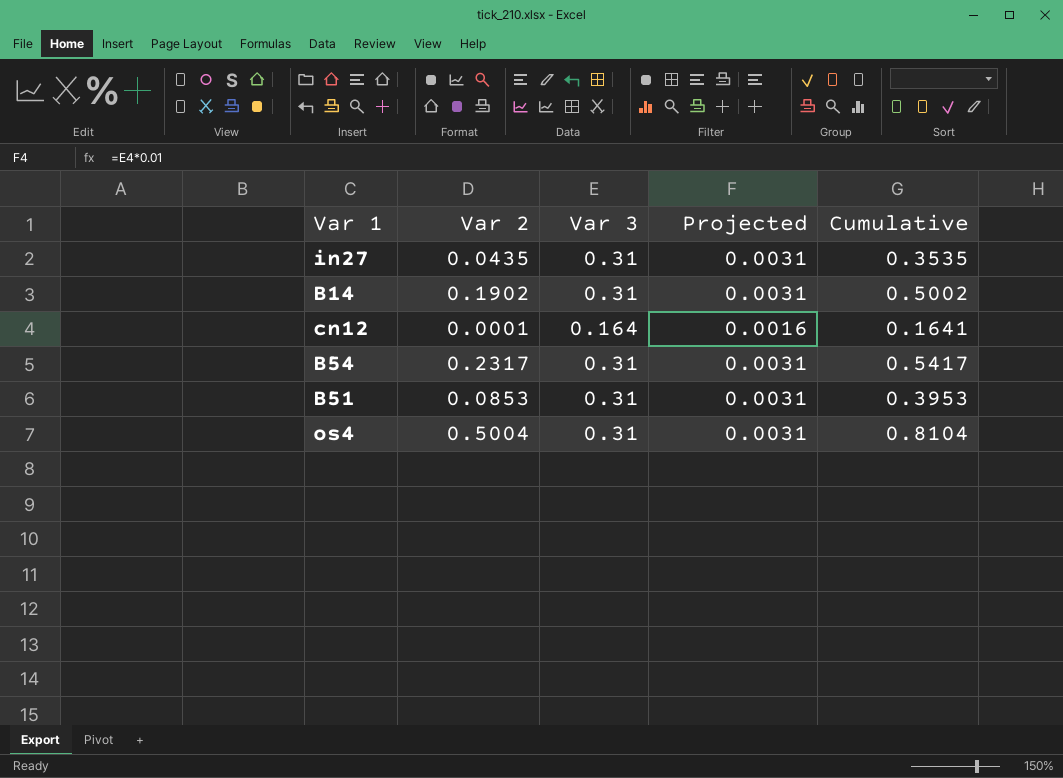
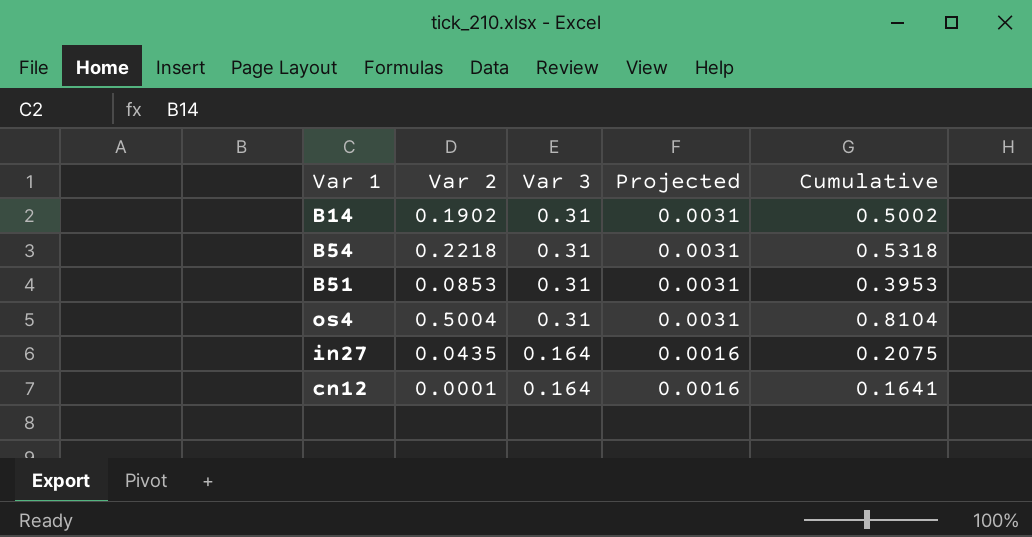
row order: none -> Var 3 descending
B54 | Var 2: 0.2317 -> 0.2218
B54 | Cumulative: 0.5417 -> 0.5318
in27 | Var 3: 0.31 -> 0.164
in27 | Projected: 0.0031 -> 0.0016
in27 | Cumulative: 0.3535 -> 0.2075

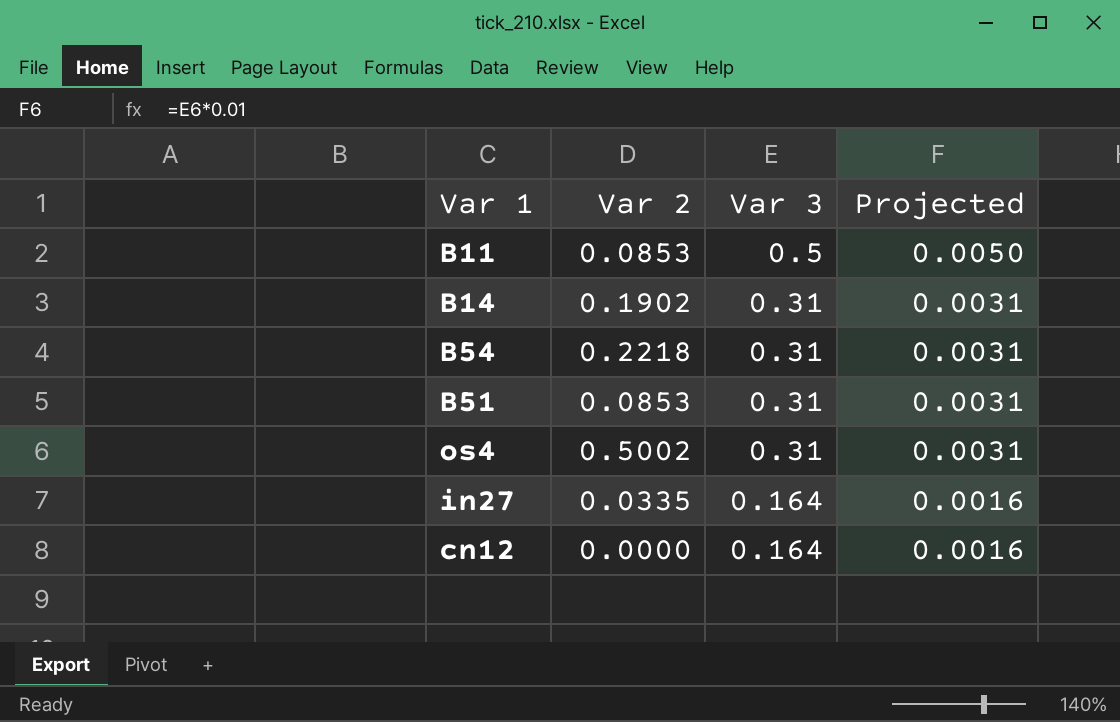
column Cumulative | formula: [Var 2] + [Var 3] -> none
row B11: none -> 0.0853 | 0.5 | 0.0050
os4 | Var 2: 0.5004 -> 0.5002
in27 | Var 2: 0.0435 -> 0.0335
cn12 | Var 2: 0.0001 -> 0.0000

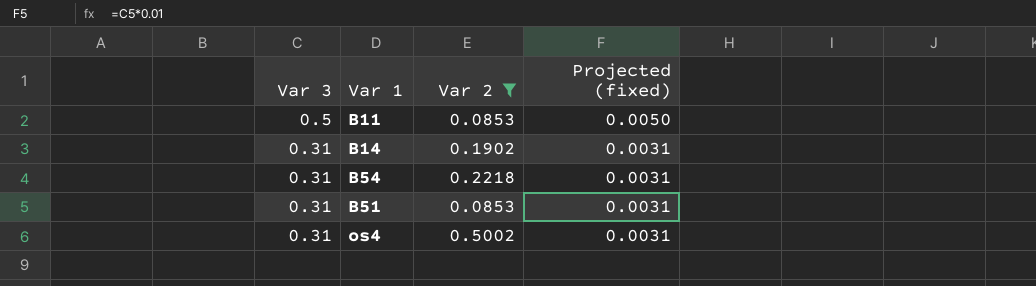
filter: none -> Var 2 >= 0.0853
column Var 3 | position: 3 -> 1
column name: Projected -> Projected (fixed)

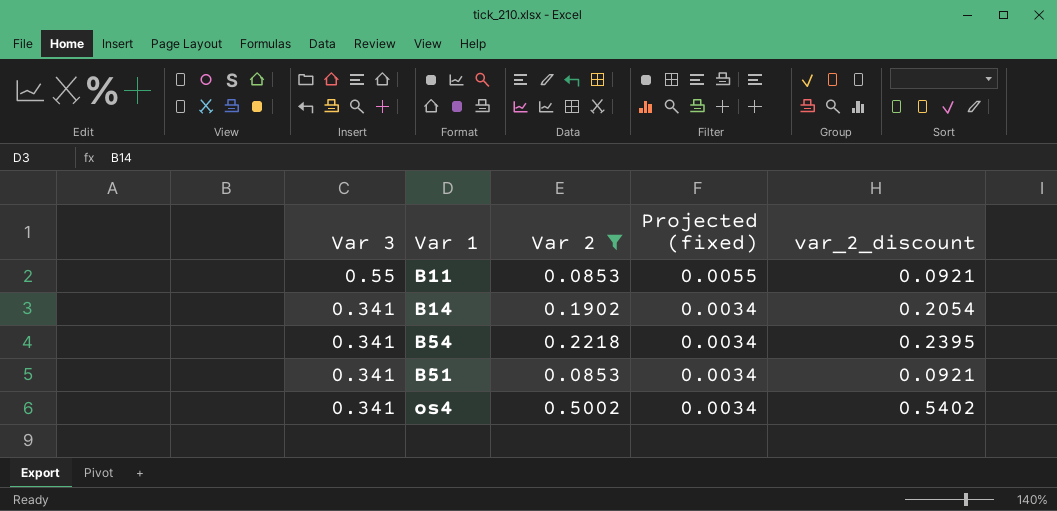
column var_2_discount | formula: none -> [Var 2] * 1.08
B11 | Var 3: 0.5 -> 0.55
B11 | Projected (fixed): 0.0050 -> 0.0055
B14 | Var 3: 0.31 -> 0.341
B14 | Projected (fixed): 0.0031 -> 0.0034
B54 | Var 3: 0.31 -> 0.341
B54 | Projected (fixed): 0.0031 -> 0.0034
B51 | Var 3: 0.31 -> 0.341
B51 | Projected (fixed): 0.0031 -> 0.0034
os4 | Var 3: 0.31 -> 0.341
os4 | Projected (fixed): 0.0031 -> 0.0034

